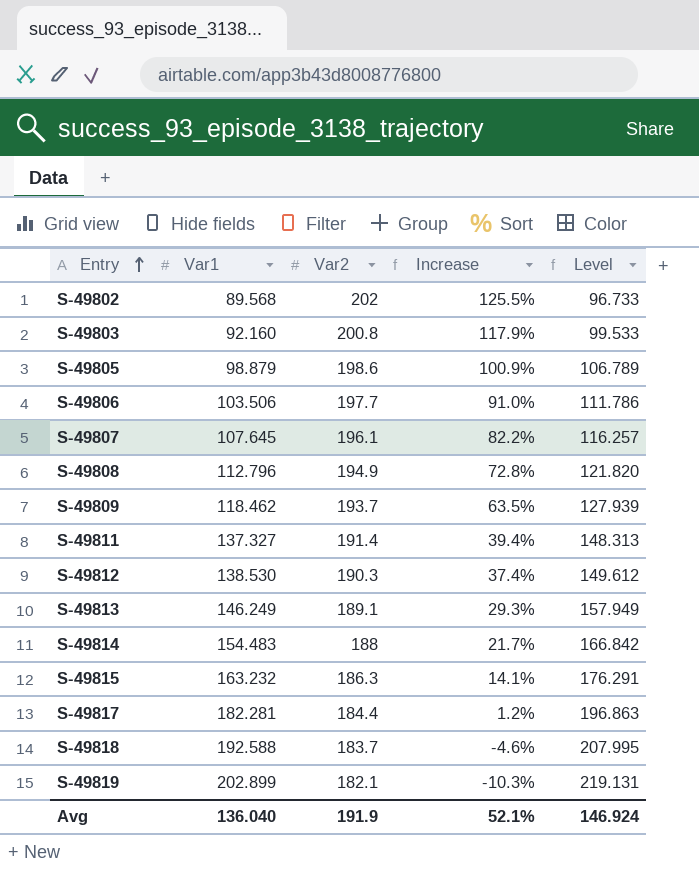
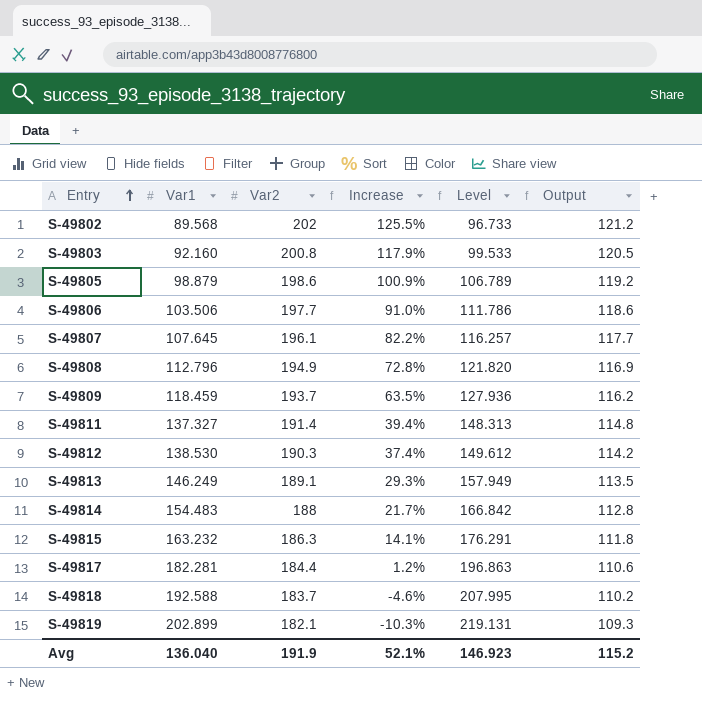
column Output | formula: none -> [Var2] * 0.6
S-49809 | Var1: 118.462 -> 118.459
S-49809 | Level: 127.939 -> 127.936
Avg | Level: 146.924 -> 146.923

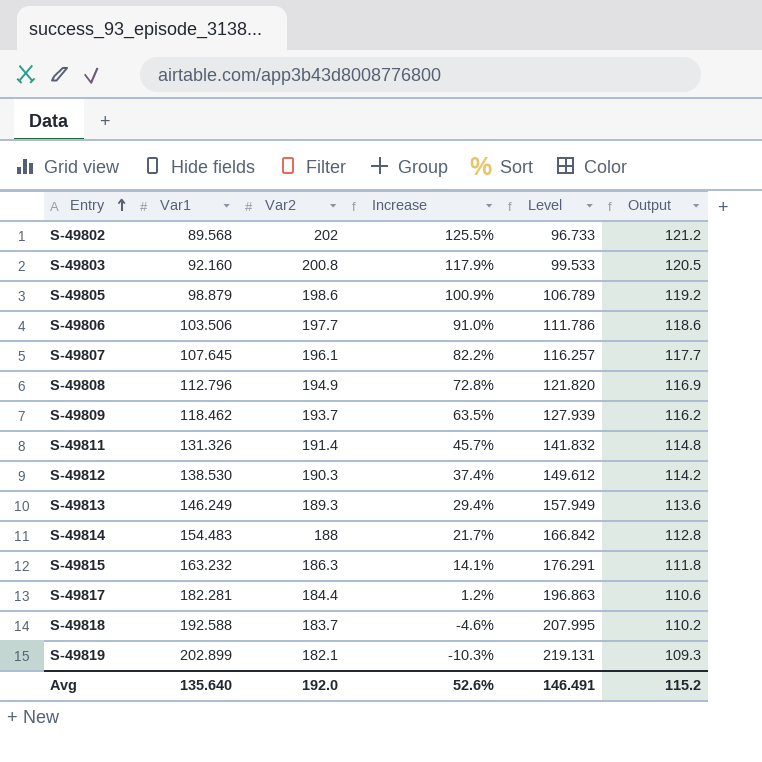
S-49809 | Var1: 118.459 -> 118.462
S-49809 | Level: 127.936 -> 127.939
S-49811 | Var1: 137.327 -> 131.326
S-49811 | Increase: 39.4% -> 45.7%
S-49811 | Level: 148.313 -> 141.832
S-49813 | Var2: 189.1 -> 189.3
S-49813 | Increase: 29.3% -> 29.4%
S-49813 | Output: 113.5 -> 113.6
Avg | Var1: 136.040 -> 135.640
Avg | Var2: 191.9 -> 192.0
Avg | Increase: 52.1% -> 52.6%
Avg | Level: 146.923 -> 146.491

